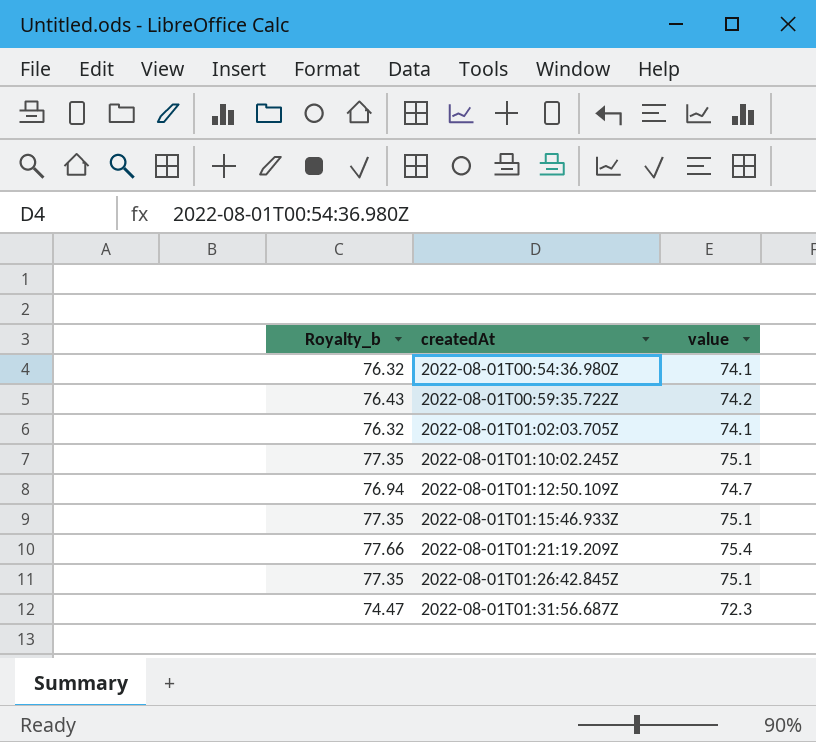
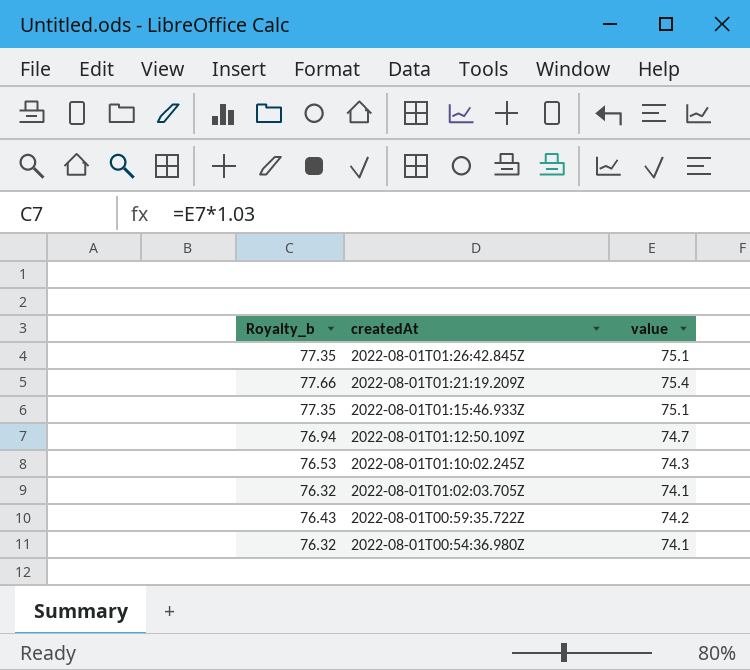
row order: createdAt ascending -> createdAt descending
row 2022-08-01T01:31:56.687Z: 74.47 | 72.3 -> none
2022-08-01T01:10:02.245Z | Royalty_b: 77.35 -> 76.53
2022-08-01T01:10:02.245Z | value: 75.1 -> 74.3

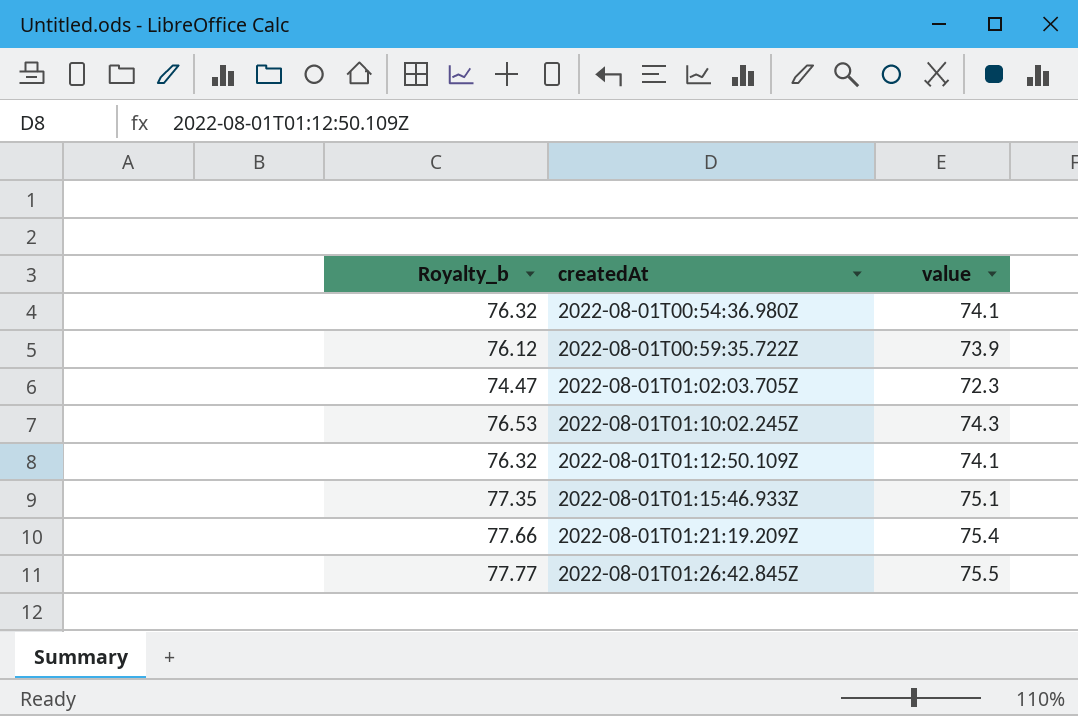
row order: createdAt descending -> createdAt ascending
2022-08-01T00:59:35.722Z | Royalty_b: 76.43 -> 76.12
2022-08-01T00:59:35.722Z | value: 74.2 -> 73.9
2022-08-01T01:02:03.705Z | Royalty_b: 76.32 -> 74.47
2022-08-01T01:02:03.705Z | value: 74.1 -> 72.3
2022-08-01T01:12:50.109Z | Royalty_b: 76.94 -> 76.32
2022-08-01T01:12:50.109Z | value: 74.7 -> 74.1
2022-08-01T01:26:42.845Z | Royalty_b: 77.35 -> 77.77
2022-08-01T01:26:42.845Z | value: 75.1 -> 75.5

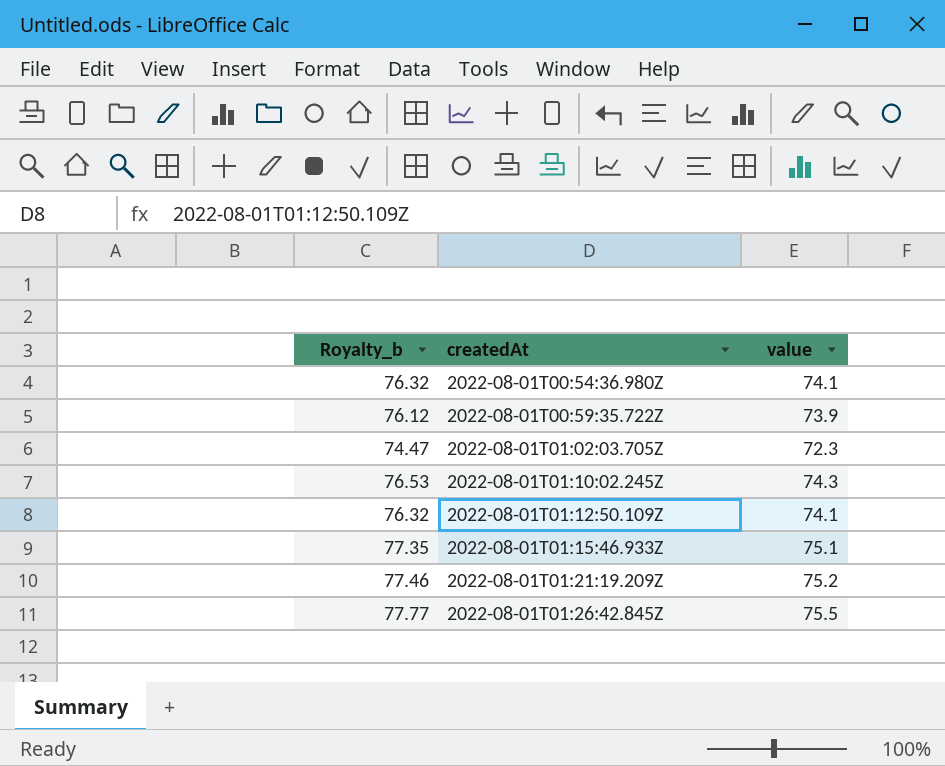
2022-08-01T01:21:19.209Z | Royalty_b: 77.66 -> 77.46
2022-08-01T01:21:19.209Z | value: 75.4 -> 75.2

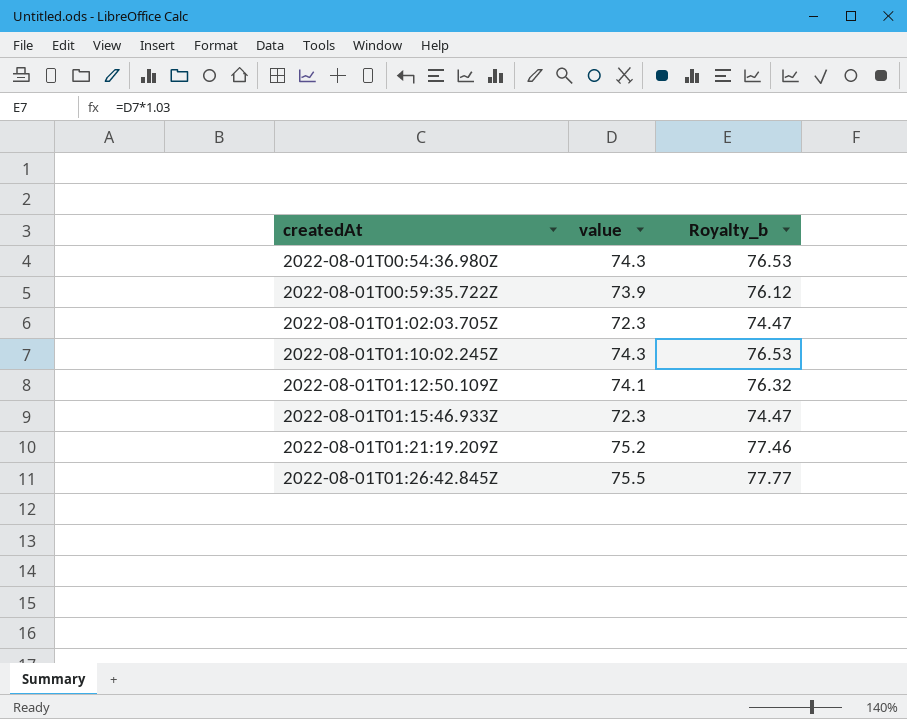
column Royalty_b | position: 1 -> 3
2022-08-01T00:54:36.980Z | value: 74.1 -> 74.3
2022-08-01T00:54:36.980Z | Royalty_b: 76.32 -> 76.53
2022-08-01T01:15:46.933Z | value: 75.1 -> 72.3
2022-08-01T01:15:46.933Z | Royalty_b: 77.35 -> 74.47

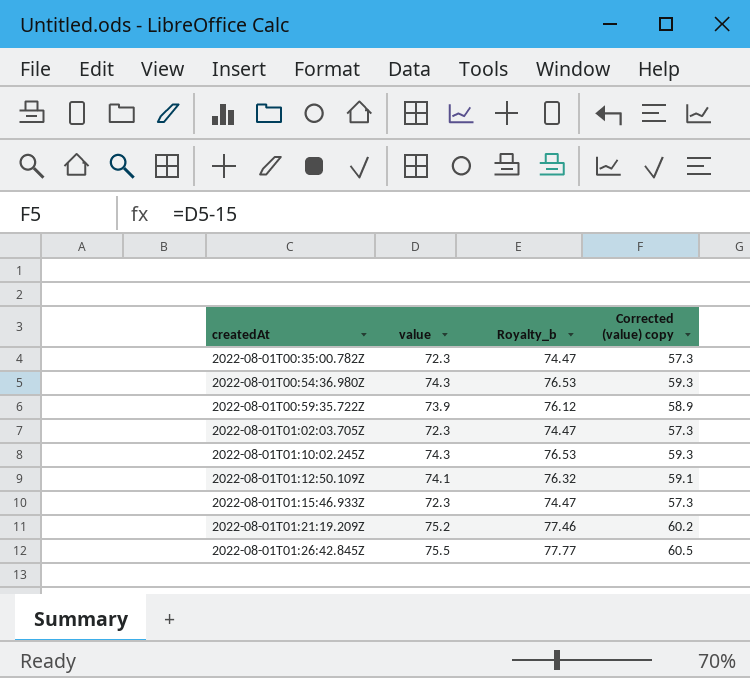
column Corrected (value) copy | formula: none -> [value] - 15
row 2022-08-01T00:35:00.782Z: none -> 72.3 | 74.47 | 57.3

